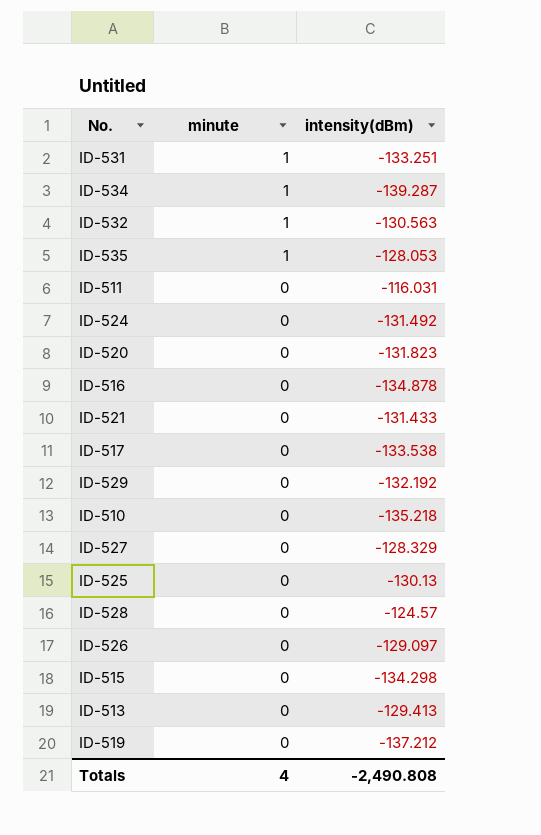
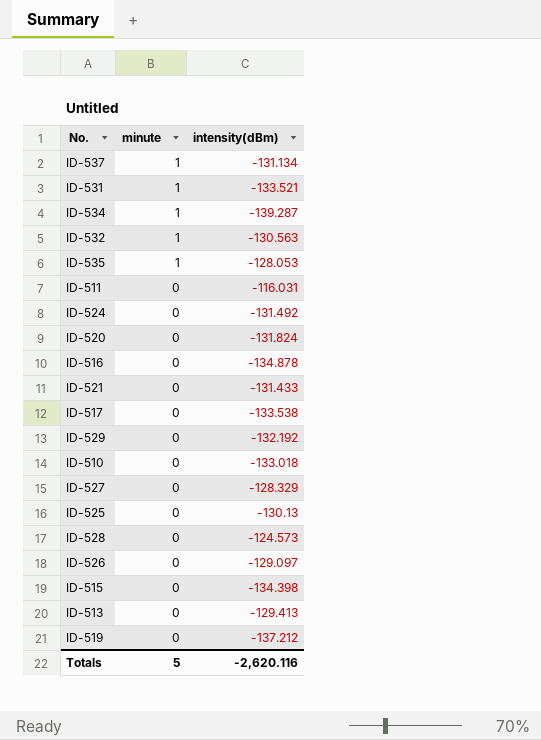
row ID-537: none -> 1 | -131.134
ID-531 | intensity(dBm): -133.251 -> -133.521
ID-520 | intensity(dBm): -131.823 -> -131.824
ID-510 | intensity(dBm): -135.218 -> -133.018
ID-528 | intensity(dBm): -124.57 -> -124.573
ID-515 | intensity(dBm): -134.298 -> -134.398
Totals | minute: 4 -> 5
Totals | intensity(dBm): -2,490.808 -> -2,620.116

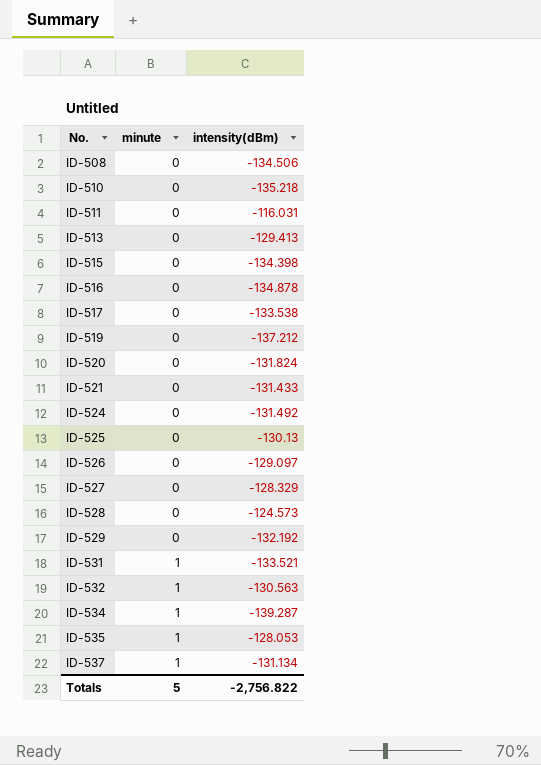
row order: minute descending -> No. ascending
row ID-508: none -> 0 | -134.506
ID-510 | intensity(dBm): -133.018 -> -135.218
Totals | intensity(dBm): -2,620.116 -> -2,756.822

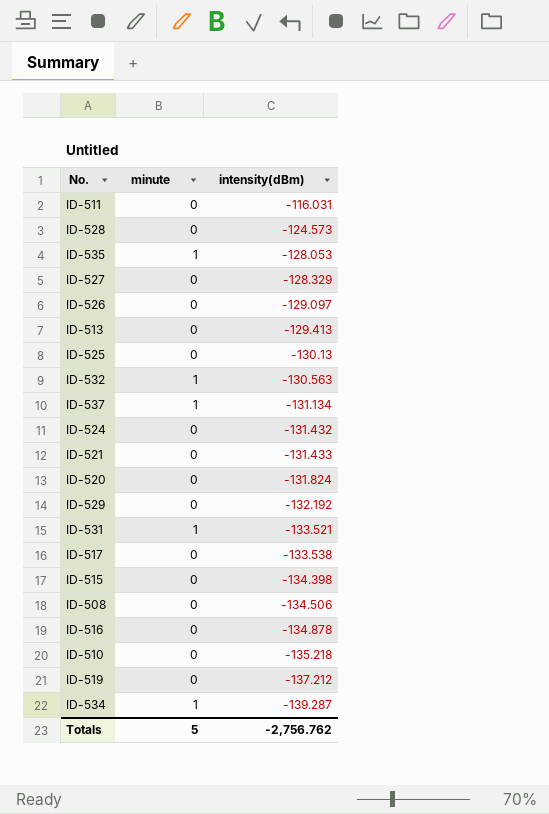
row order: No. ascending -> intensity(dBm) descending
ID-524 | intensity(dBm): -131.492 -> -131.432
Totals | intensity(dBm): -2,756.822 -> -2,756.762

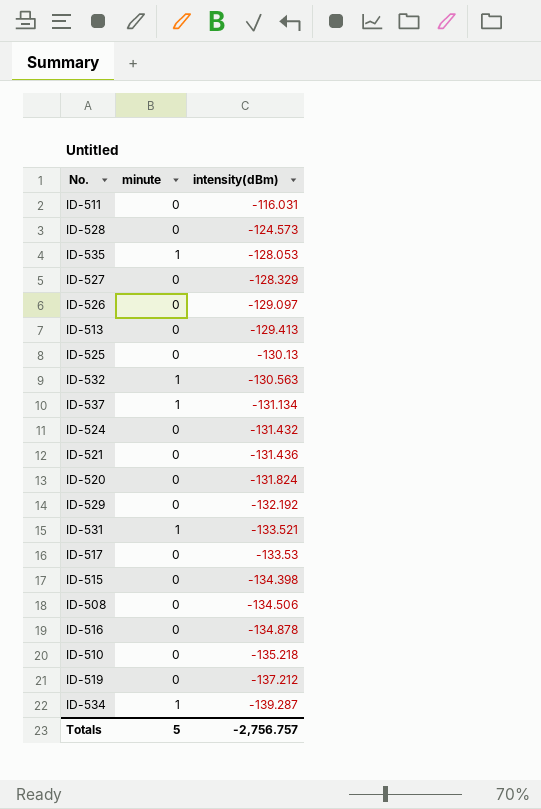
ID-521 | intensity(dBm): -131.433 -> -131.436
ID-517 | intensity(dBm): -133.538 -> -133.53
Totals | intensity(dBm): -2,756.762 -> -2,756.757

